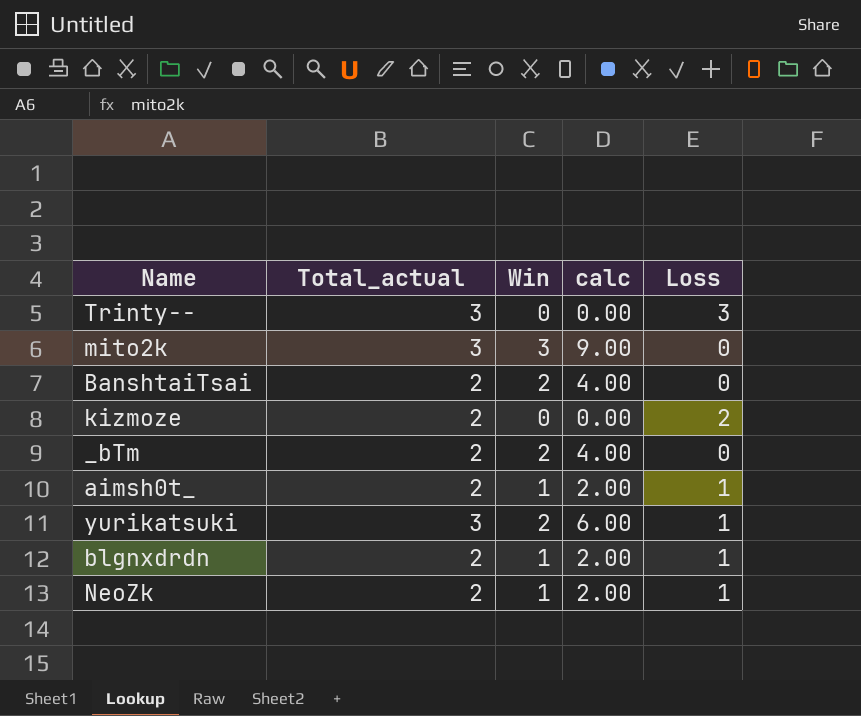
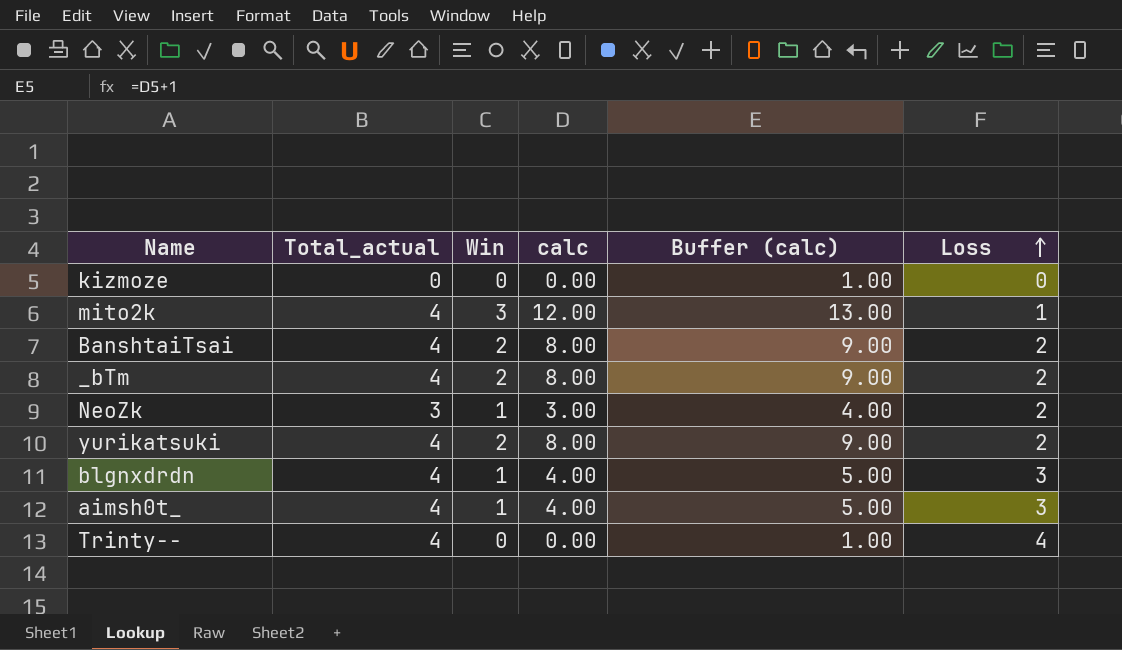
row order: none -> Loss ascending
column Buffer (calc) | formula: none -> [calc] + 1
kizmoze | Total_actual: 2 -> 0
kizmoze | Loss: 2 -> 0
mito2k | Total_actual: 3 -> 4
mito2k | calc: 9.00 -> 12.00
mito2k | Loss: 0 -> 1
BanshtaiTsai | Total_actual: 2 -> 4
BanshtaiTsai | calc: 4.00 -> 8.00
BanshtaiTsai | Loss: 0 -> 2
_bTm | Total_actual: 2 -> 4
_bTm | calc: 4.00 -> 8.00
_bTm | Loss: 0 -> 2
NeoZk | Total_actual: 2 -> 3
NeoZk | calc: 2.00 -> 3.00
NeoZk | Loss: 1 -> 2
yurikatsuki | Total_actual: 3 -> 4
yurikatsuki | calc: 6.00 -> 8.00
yurikatsuki | Loss: 1 -> 2
blgnxdrdn | Total_actual: 2 -> 4
blgnxdrdn | calc: 2.00 -> 4.00
blgnxdrdn | Loss: 1 -> 3
aimsh0t_ | Total_actual: 2 -> 4
aimsh0t_ | calc: 2.00 -> 4.00
aimsh0t_ | Loss: 1 -> 3
Trinty-- | Total_actual: 3 -> 4
Trinty-- | Loss: 3 -> 4

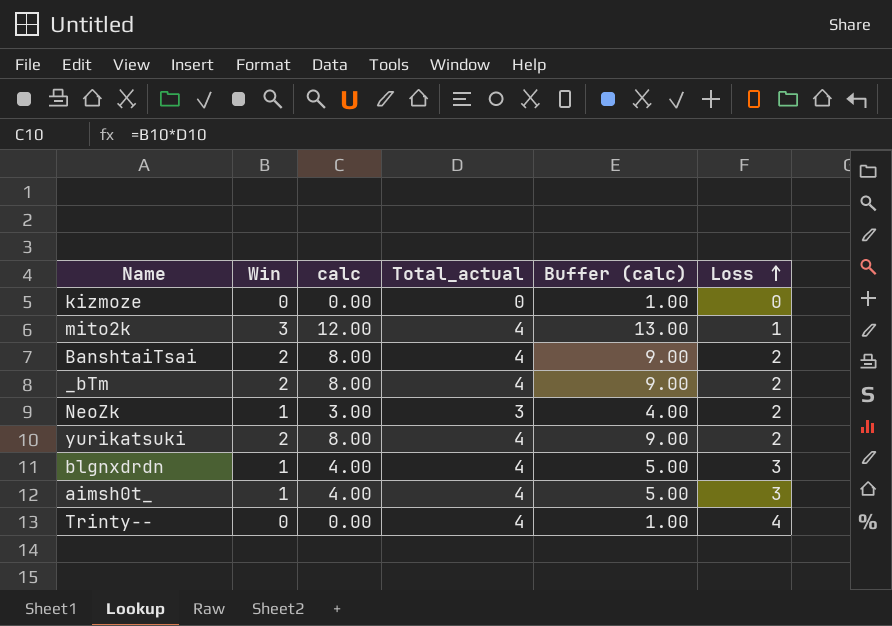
column Total_actual | position: 2 -> 4

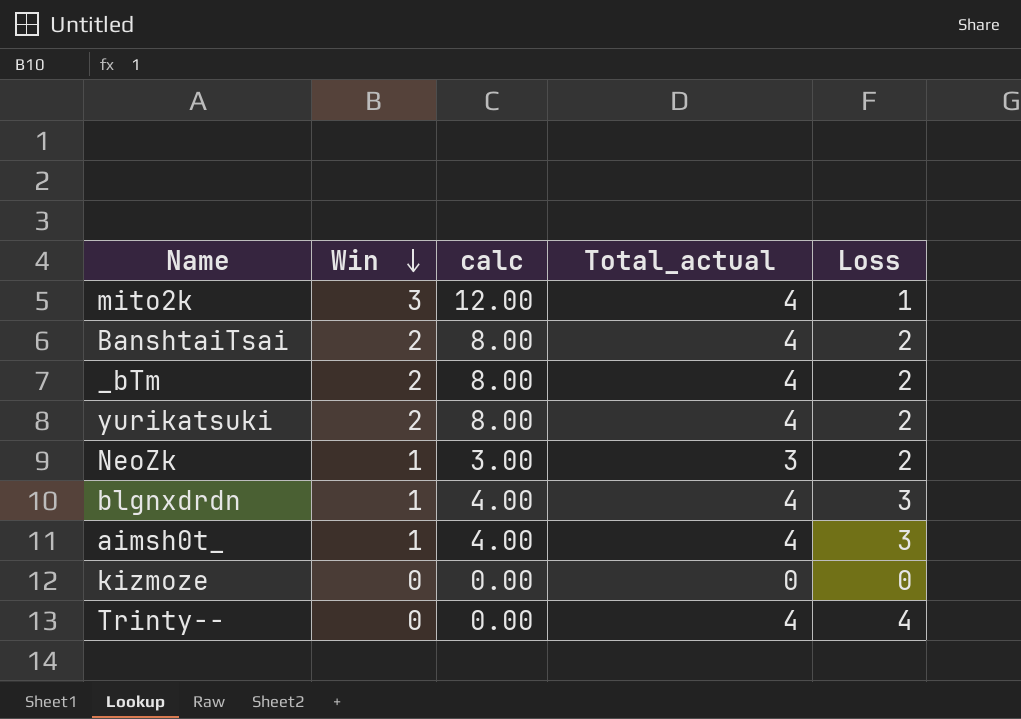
row order: Loss ascending -> Win descending
column Buffer (calc) | formula: [calc] + 1 -> none

